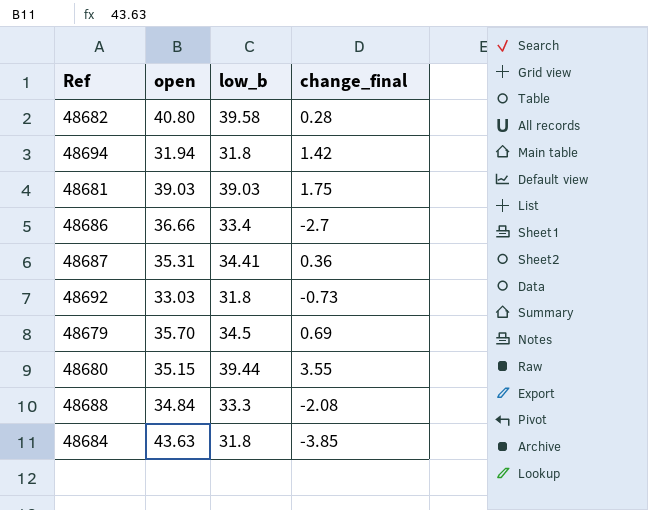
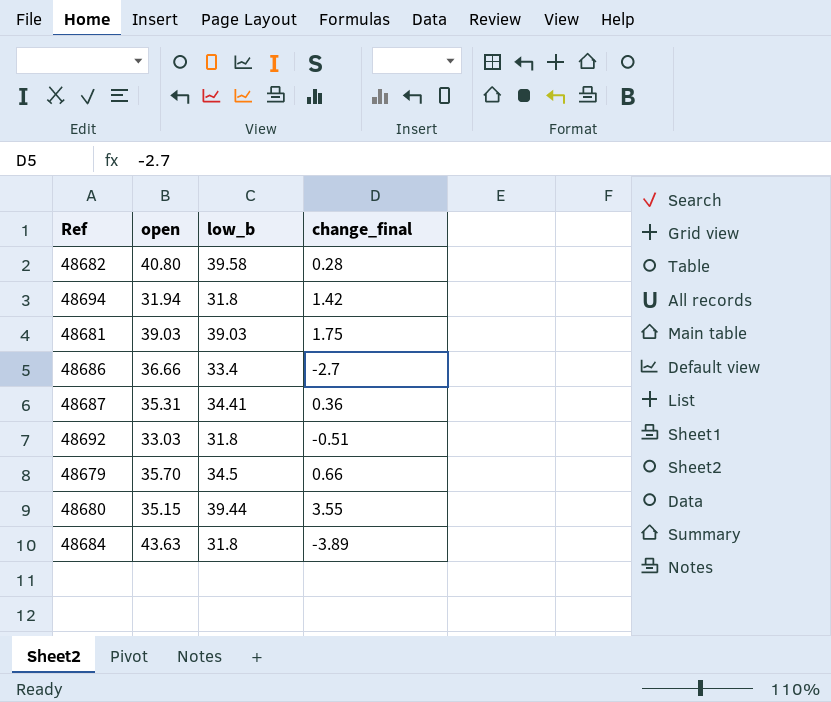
row 48688: 34.84 | 33.3 | -2.08 -> none
48692 | change_final: -0.73 -> -0.51
48679 | change_final: 0.69 -> 0.66
48684 | change_final: -3.85 -> -3.89

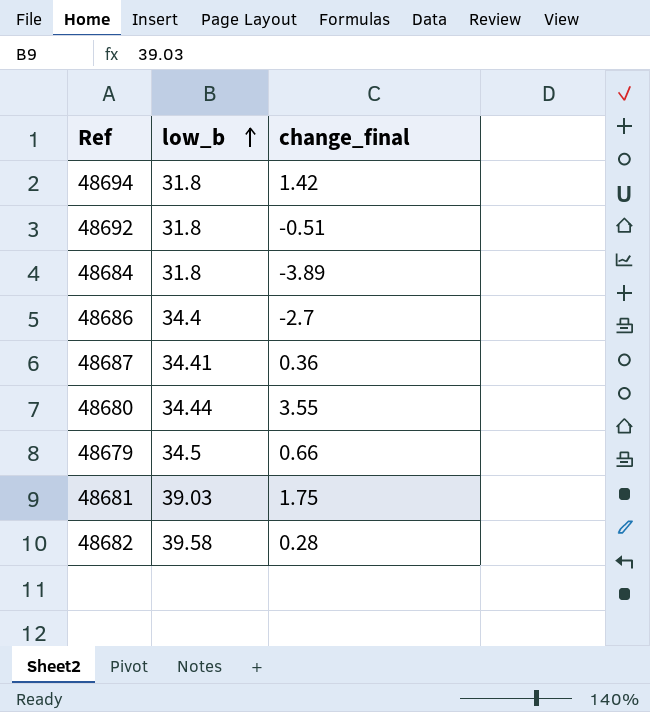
row order: none -> low_b ascending
column open | position: 2 -> none
48686 | low_b: 33.4 -> 34.4
48680 | low_b: 39.44 -> 34.44

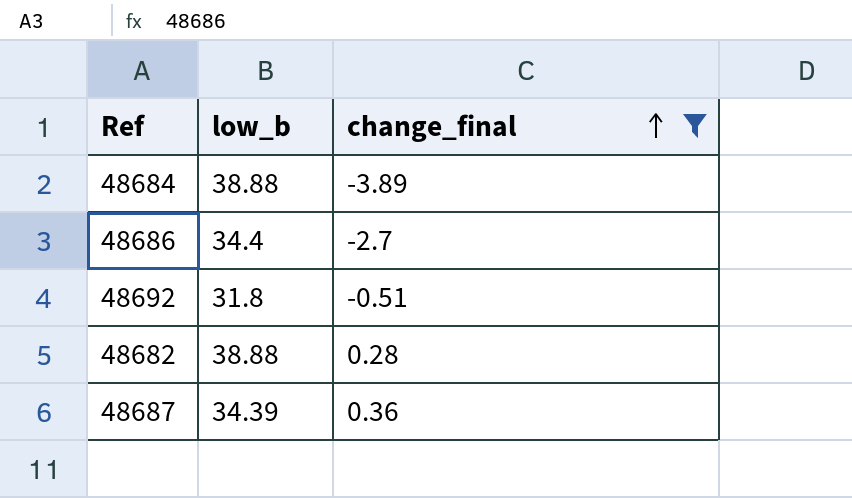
filter: none -> change_final <= 0.36
row order: low_b ascending -> change_final ascending
48684 | low_b: 31.8 -> 38.88
48682 | low_b: 39.58 -> 38.88
48687 | low_b: 34.41 -> 34.39

